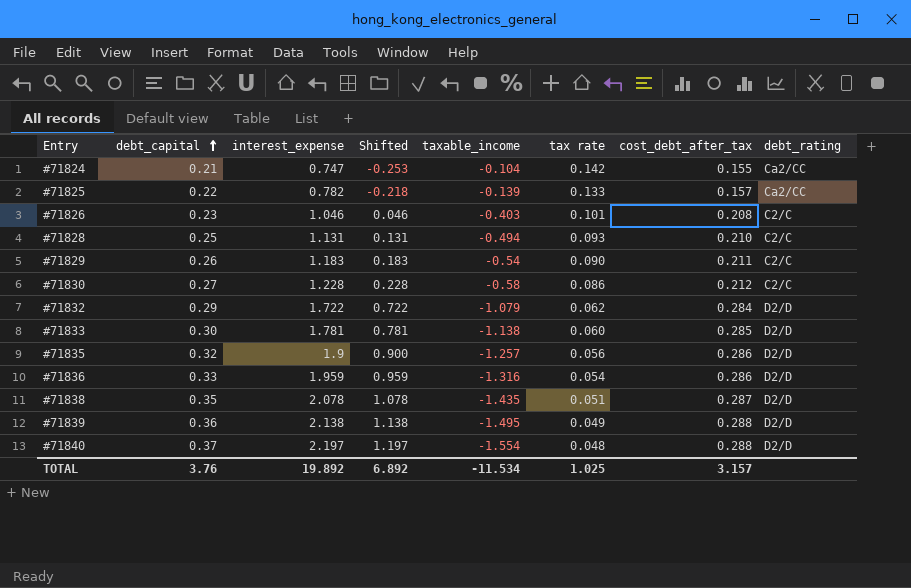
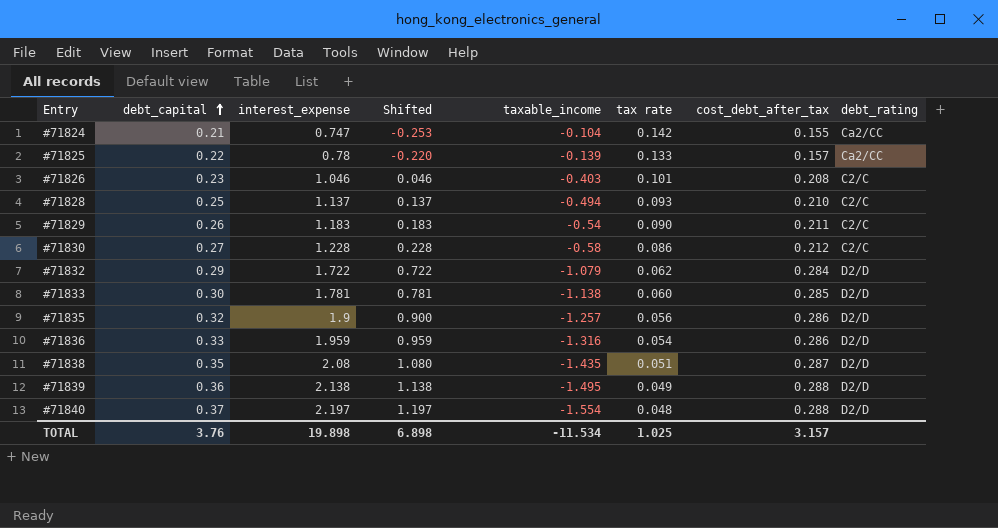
#71825 | interest_expense: 0.782 -> 0.78
#71825 | Shifted: -0.218 -> -0.220
#71828 | interest_expense: 1.131 -> 1.137
#71828 | Shifted: 0.131 -> 0.137
#71838 | interest_expense: 2.078 -> 2.08
#71838 | Shifted: 1.078 -> 1.080
TOTAL | interest_expense: 19.892 -> 19.898
TOTAL | Shifted: 6.892 -> 6.898

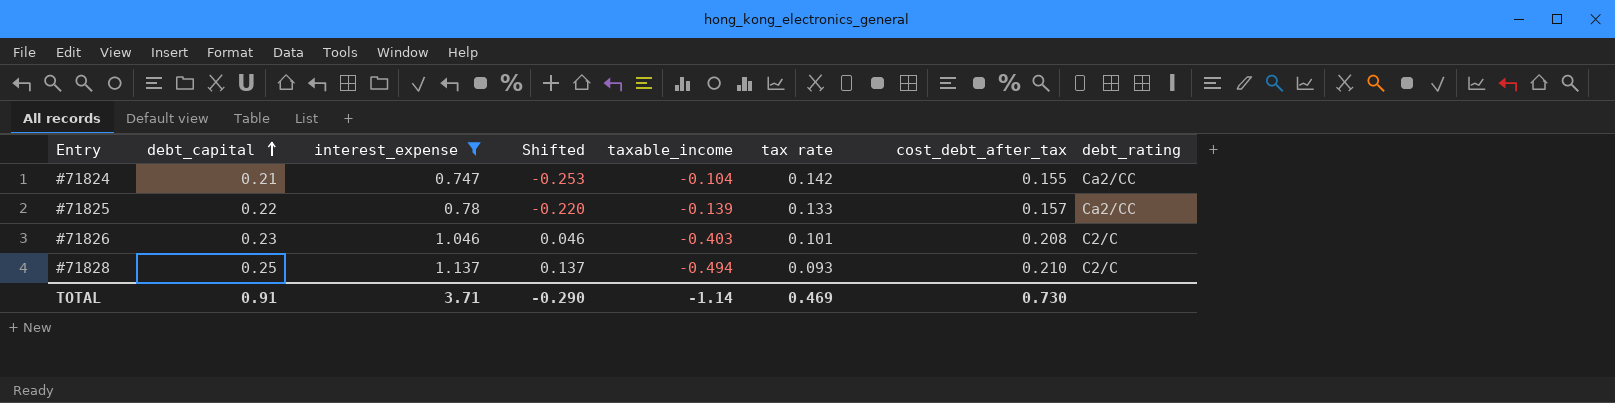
filter: none -> interest_expense <= 1.137
TOTAL | debt_capital: 3.76 -> 0.91
TOTAL | interest_expense: 19.898 -> 3.71
TOTAL | Shifted: 6.898 -> -0.290
TOTAL | taxable_income: -11.534 -> -1.14
TOTAL | tax rate: 1.025 -> 0.469
TOTAL | cost_debt_after_tax: 3.157 -> 0.730

